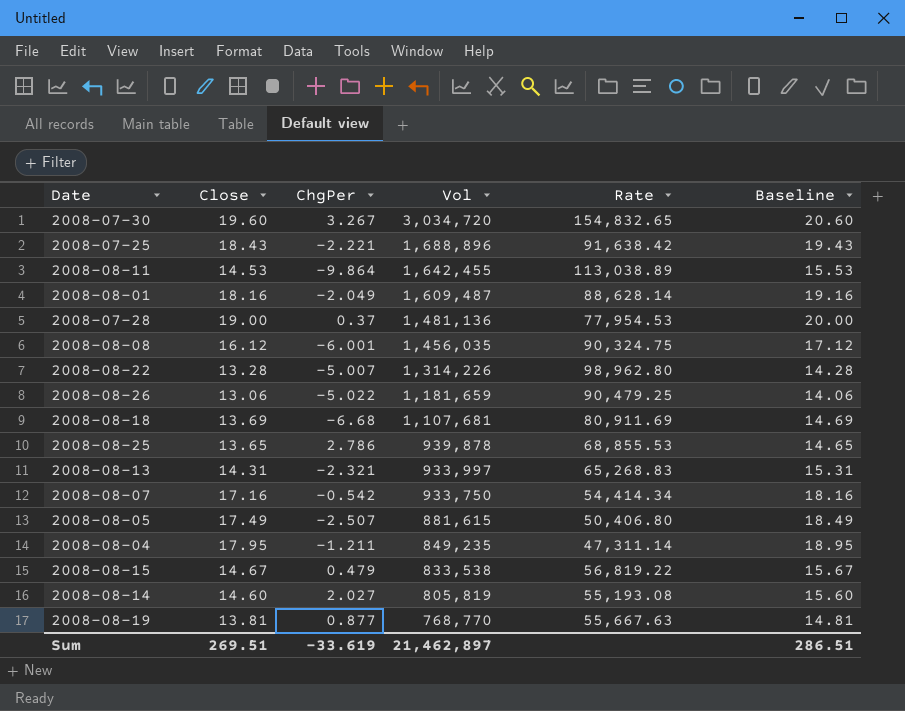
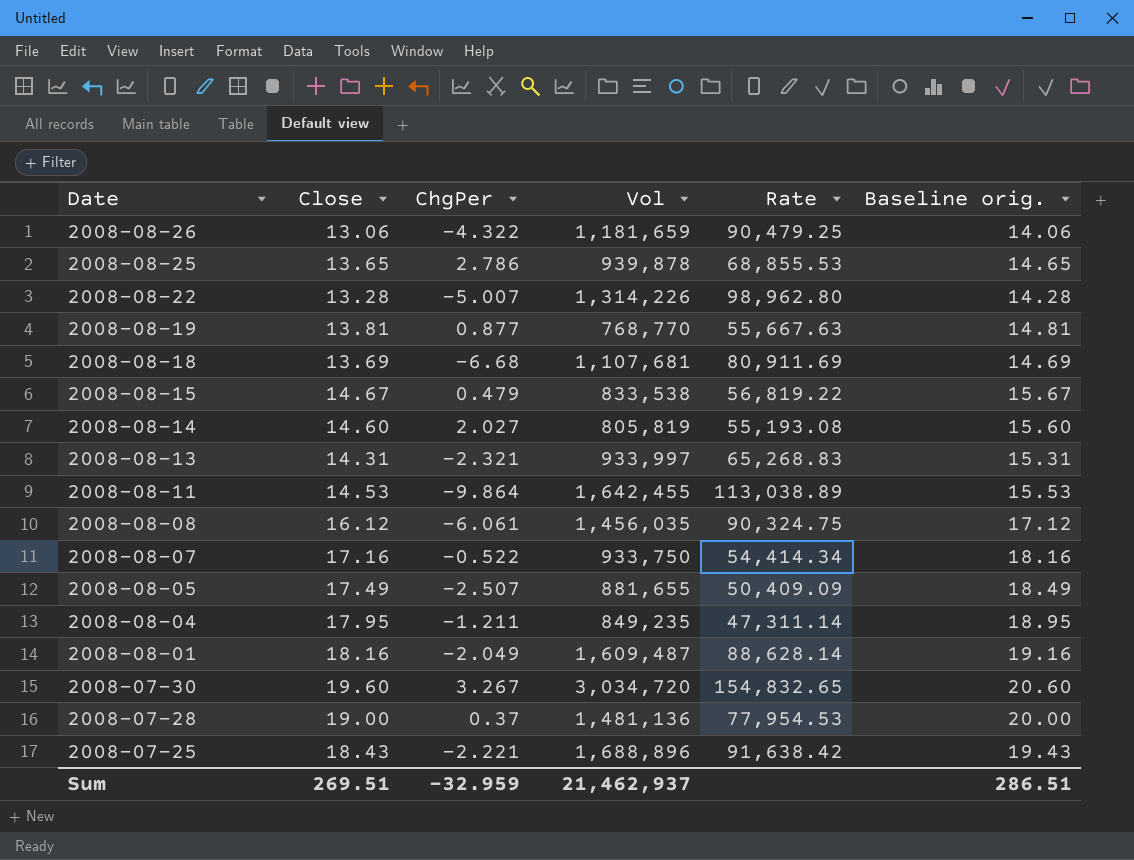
row order: Vol descending -> Date descending
column name: Baseline -> Baseline orig.
2008-08-26 | ChgPer: -5.022 -> -4.322
2008-08-08 | ChgPer: -6.001 -> -6.061
2008-08-07 | ChgPer: -0.542 -> -0.522
2008-08-05 | Vol: 881,615 -> 881,655
2008-08-05 | Rate: 50,406.80 -> 50,409.09
Sum | ChgPer: -33.619 -> -32.959
Sum | Vol: 21,462,897 -> 21,462,937

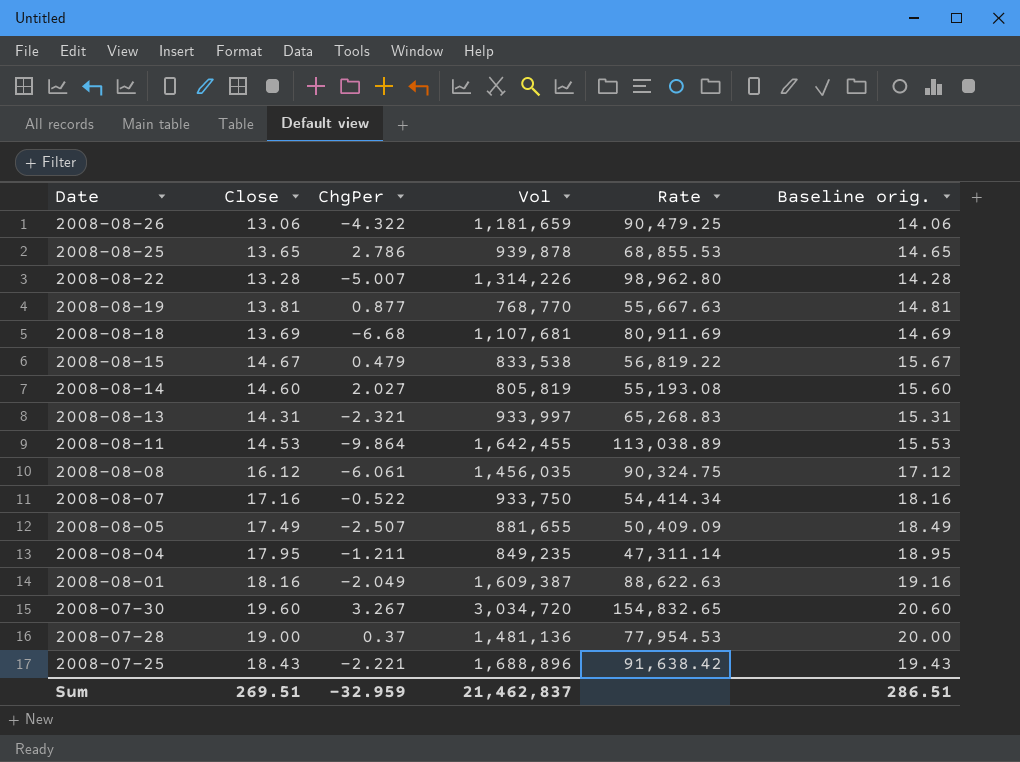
2008-08-01 | Vol: 1,609,487 -> 1,609,387
2008-08-01 | Rate: 88,628.14 -> 88,622.63
Sum | Vol: 21,462,937 -> 21,462,837

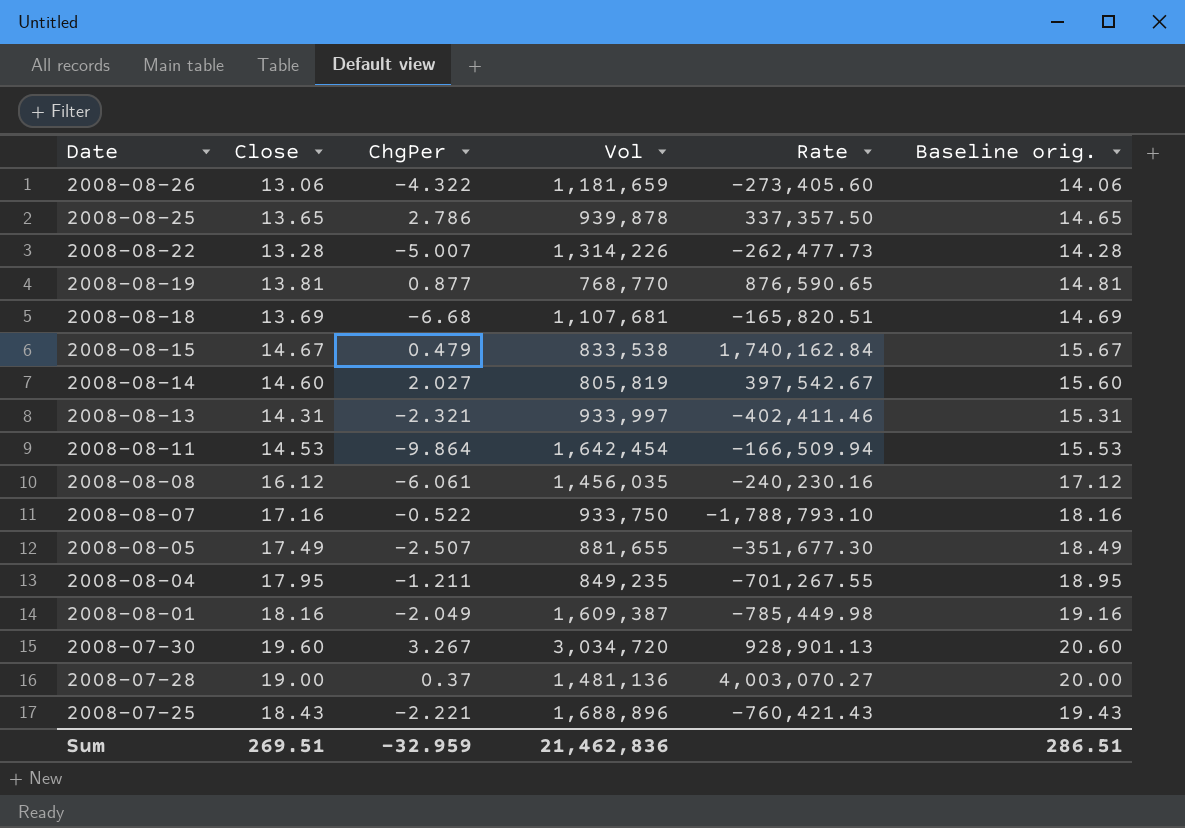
column Rate | formula: [Vol] / [Close] -> [Vol] / [ChgPer]
2008-08-11 | Vol: 1,642,455 -> 1,642,454
Sum | Vol: 21,462,837 -> 21,462,836

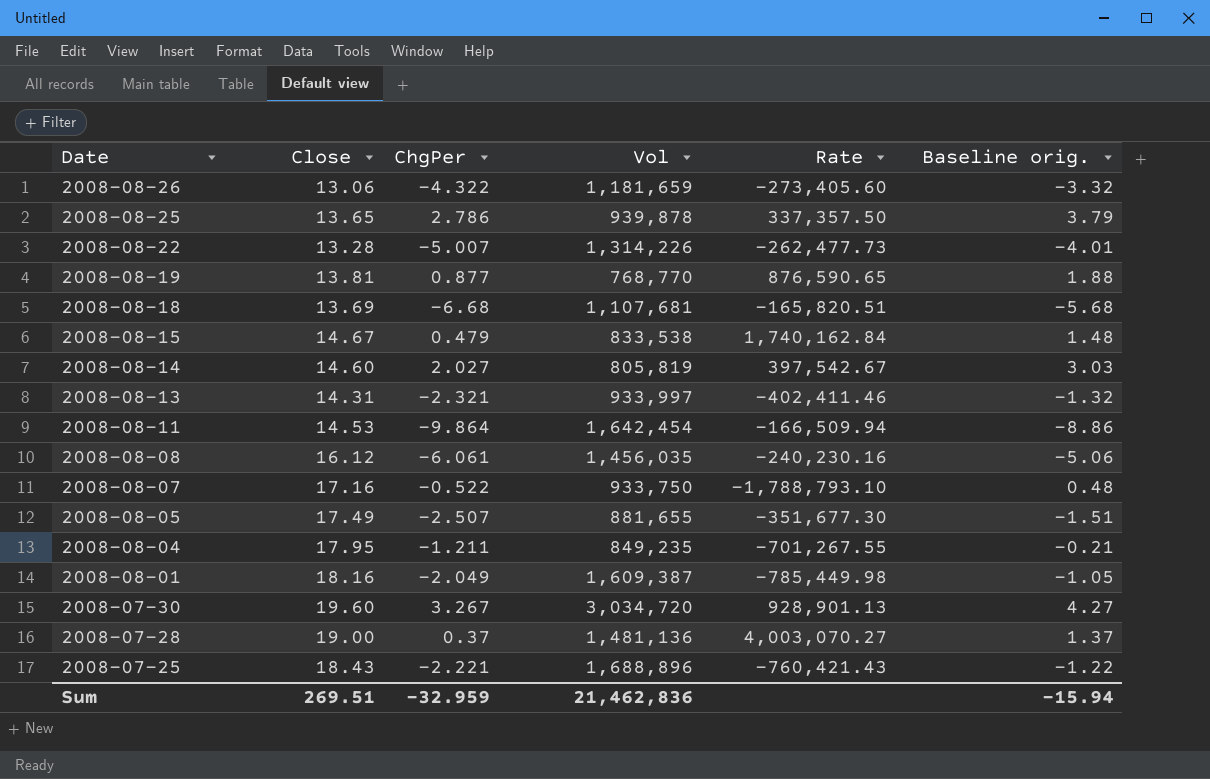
column Baseline orig. | formula: [Close] + 1 -> [ChgPer] + 1
Sum | Baseline orig.: 286.51 -> -15.94

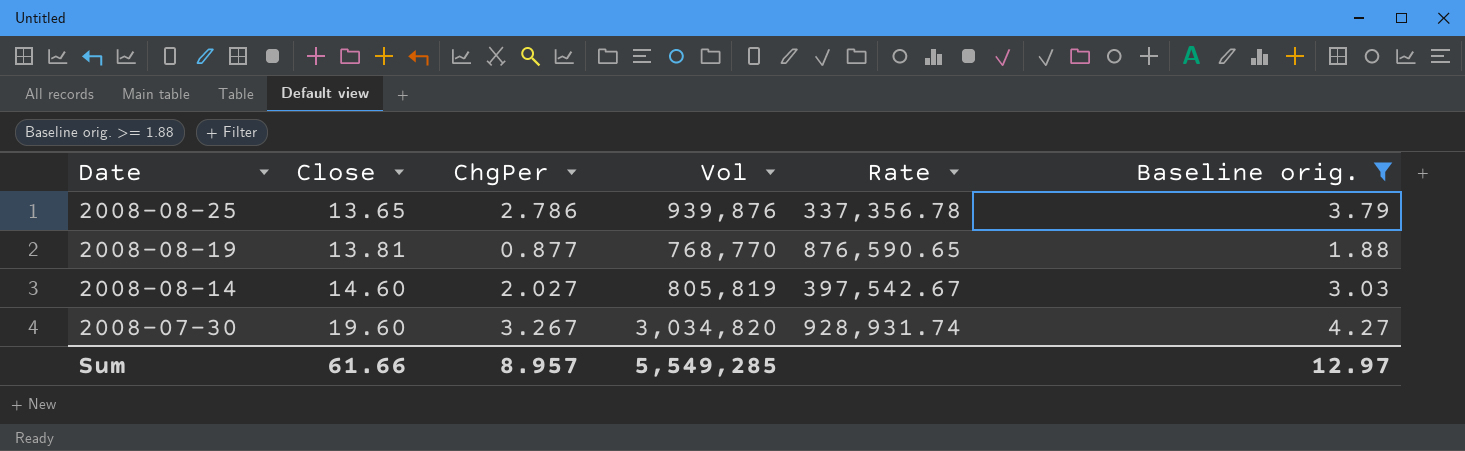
filter: none -> Baseline orig. >= 1.88
2008-08-25 | Vol: 939,878 -> 939,876
2008-08-25 | Rate: 337,357.50 -> 337,356.78
2008-07-30 | Vol: 3,034,720 -> 3,034,820
2008-07-30 | Rate: 928,901.13 -> 928,931.74
Sum | Close: 269.51 -> 61.66
Sum | ChgPer: -32.959 -> 8.957
Sum | Vol: 21,462,836 -> 5,549,285
Sum | Baseline orig.: -15.94 -> 12.97

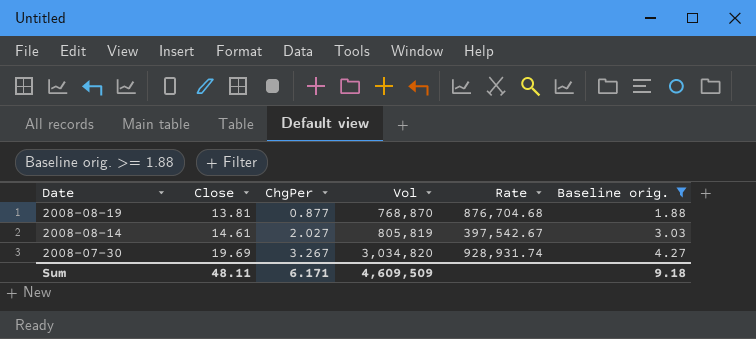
row 2008-08-25: 13.65 | 2.786 | 939,876 | 337,356.78 | 3.79 -> none
2008-08-19 | Vol: 768,770 -> 768,870
2008-08-19 | Rate: 876,590.65 -> 876,704.68
2008-08-14 | Close: 14.60 -> 14.61
2008-07-30 | Close: 19.60 -> 19.69
Sum | Close: 61.66 -> 48.11
Sum | ChgPer: 8.957 -> 6.171
Sum | Vol: 5,549,285 -> 4,609,509
Sum | Baseline orig.: 12.97 -> 9.18

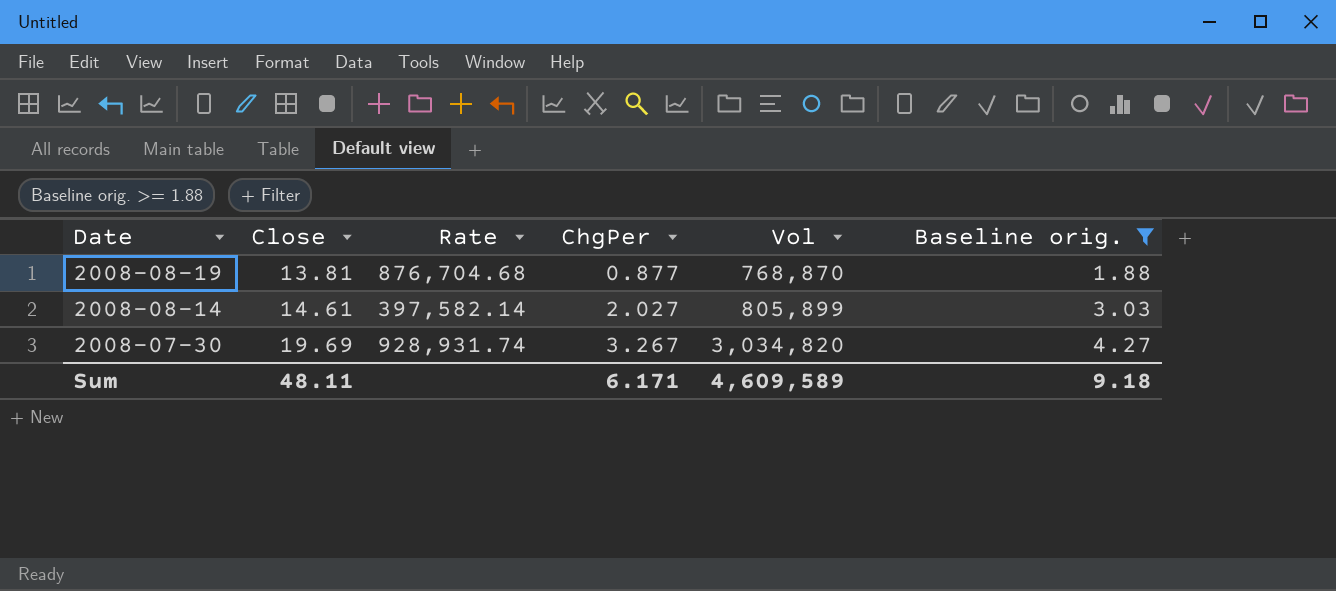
column Rate | position: 5 -> 3
2008-08-14 | Rate: 397,542.67 -> 397,582.14
2008-08-14 | Vol: 805,819 -> 805,899
Sum | Vol: 4,609,509 -> 4,609,589

